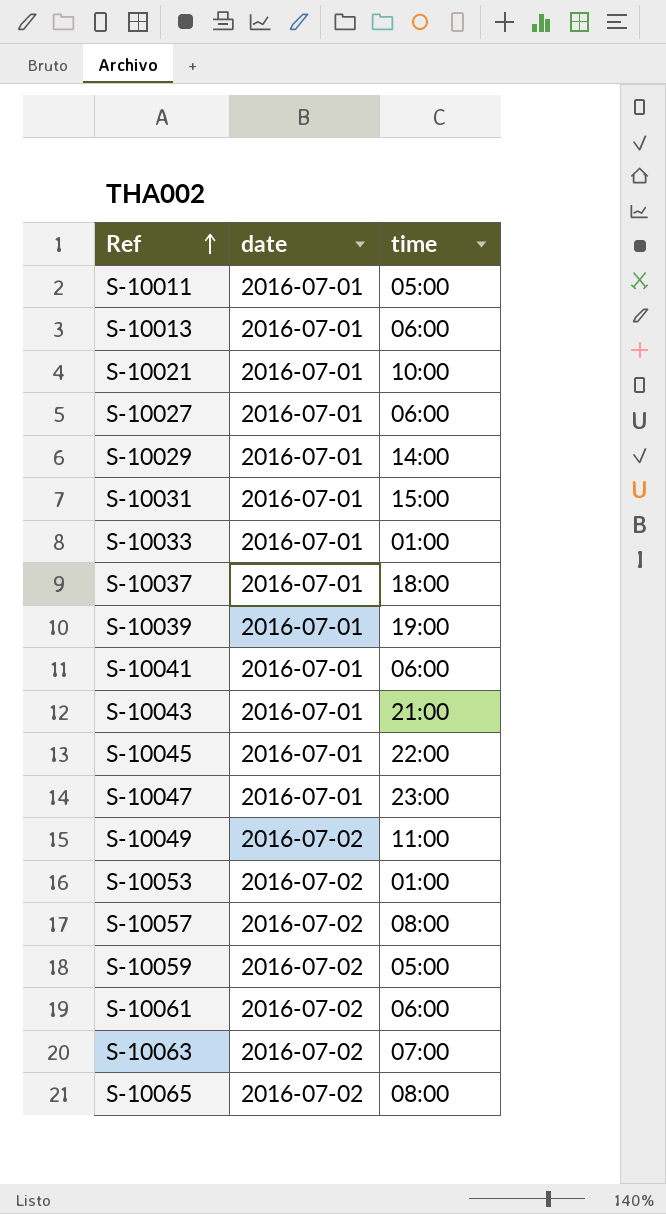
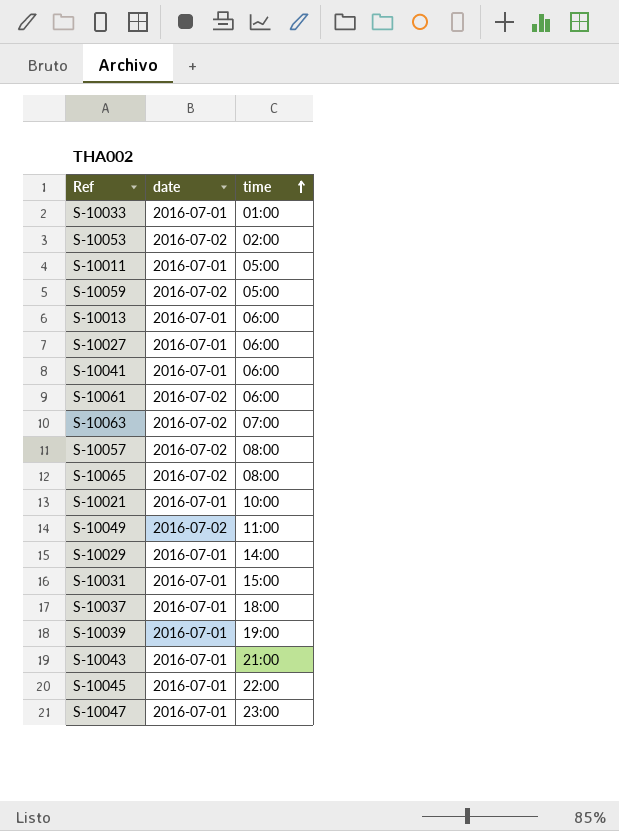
row order: Ref ascending -> time ascending
S-10053 | time: 01:00 -> 02:00

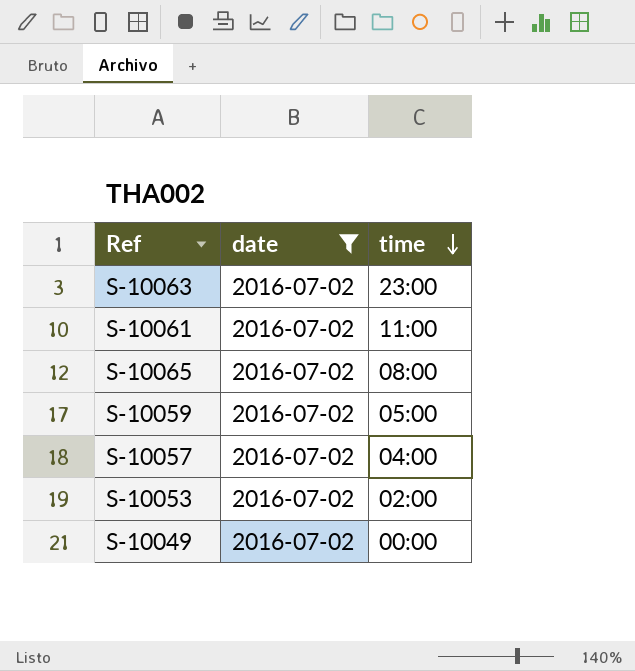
filter: none -> date = 2016-07-02
row order: time ascending -> time descending
S-10063 | time: 07:00 -> 23:00
S-10061 | time: 06:00 -> 11:00
S-10057 | time: 08:00 -> 04:00
S-10049 | time: 11:00 -> 00:00

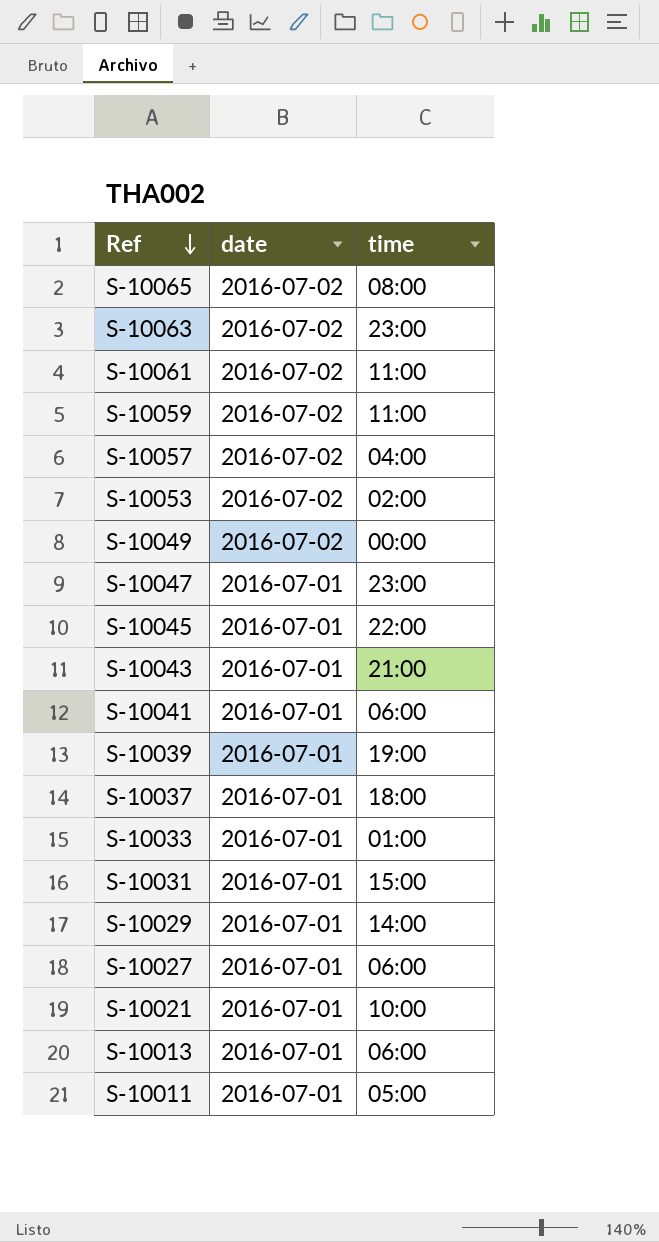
filter: date = 2016-07-02 -> none
row order: time descending -> Ref descending
S-10059 | time: 05:00 -> 11:00

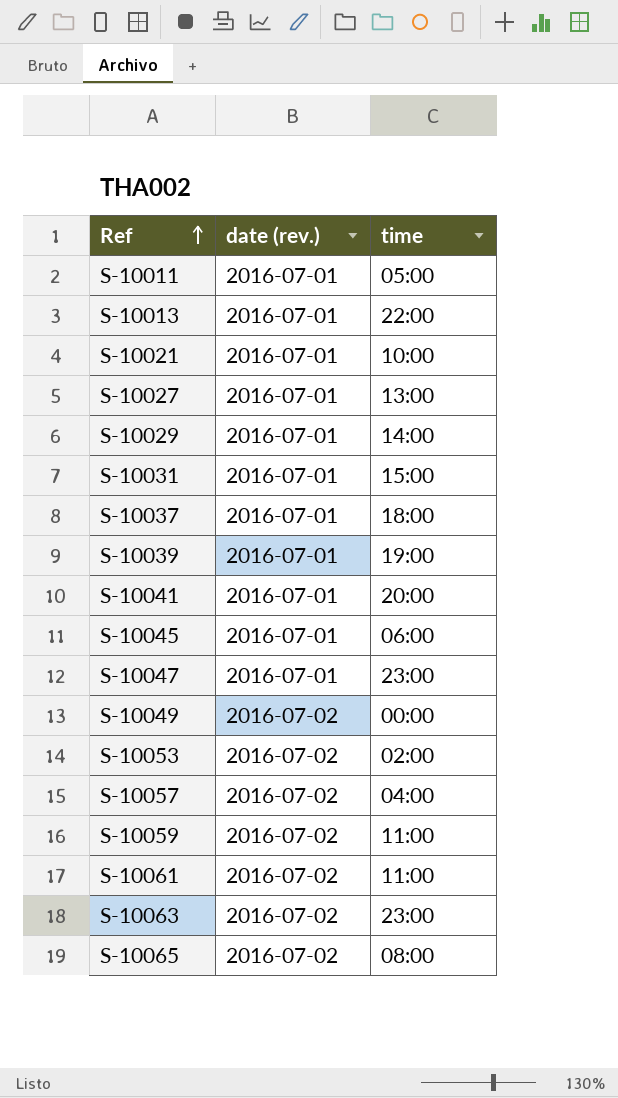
row order: Ref descending -> Ref ascending
column name: date -> date (rev.)
row S-10043: 2016-07-01 | 21:00 -> none
row S-10033: 2016-07-01 | 01:00 -> none
S-10013 | time: 06:00 -> 22:00
S-10027 | time: 06:00 -> 13:00
S-10041 | time: 06:00 -> 20:00
S-10045 | time: 22:00 -> 06:00

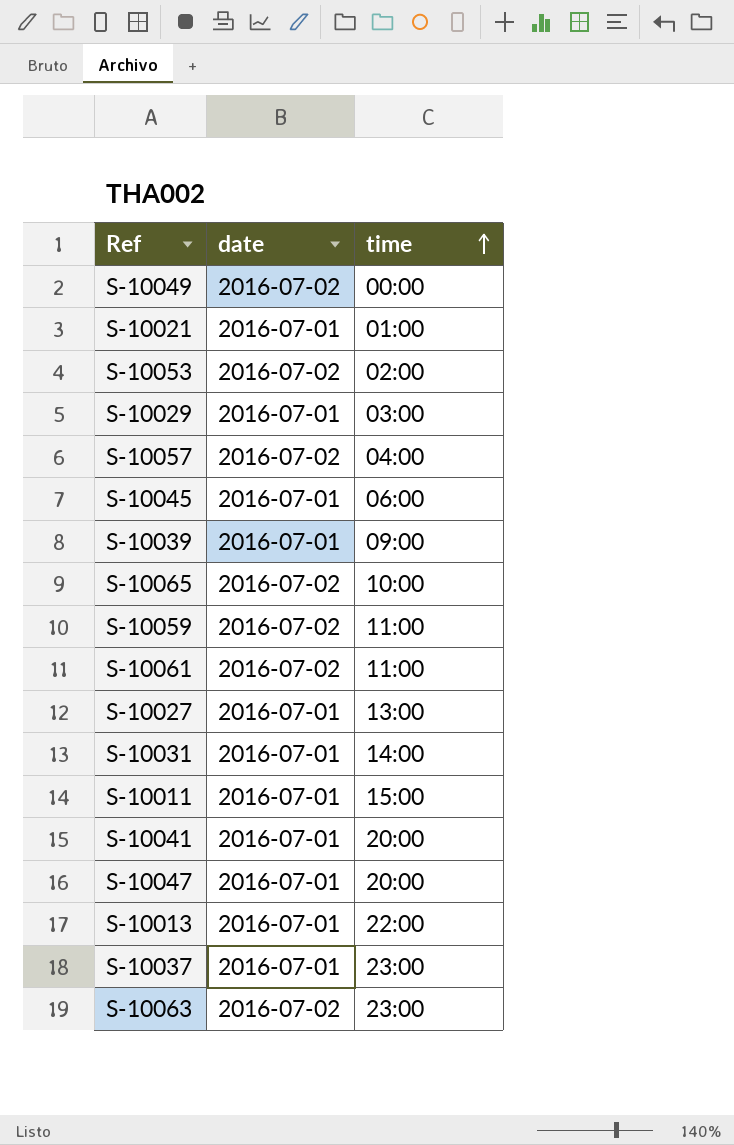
row order: Ref ascending -> time ascending
column name: date (rev.) -> date
S-10021 | time: 10:00 -> 01:00
S-10029 | time: 14:00 -> 03:00
S-10039 | time: 19:00 -> 09:00
S-10065 | time: 08:00 -> 10:00
S-10031 | time: 15:00 -> 14:00
S-10011 | time: 05:00 -> 15:00
S-10047 | time: 23:00 -> 20:00
S-10037 | time: 18:00 -> 23:00

